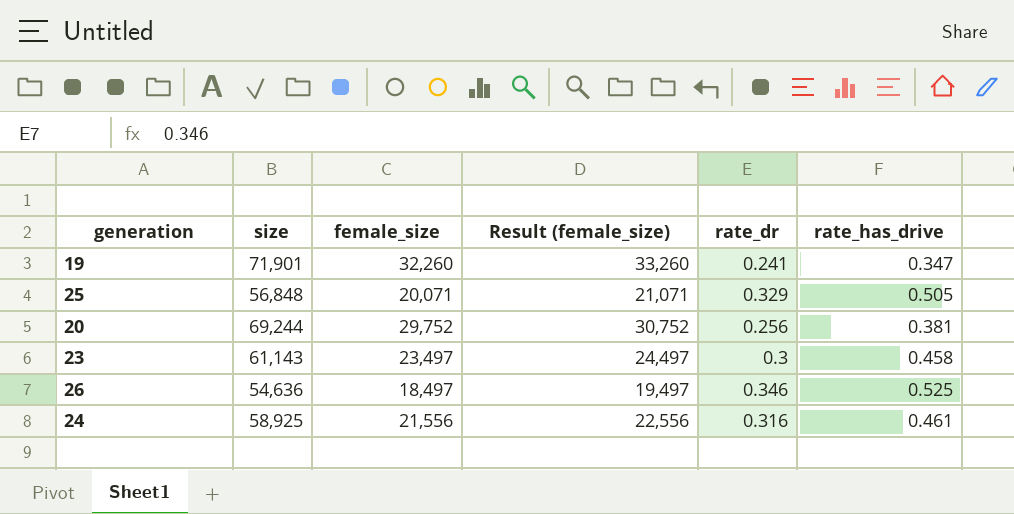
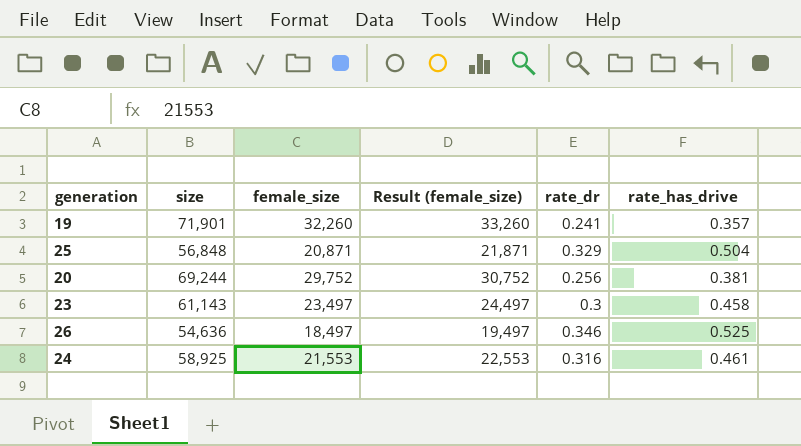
19 | rate_has_drive: 0.347 -> 0.357
25 | female_size: 20,071 -> 20,871
25 | Result (female_size): 21,071 -> 21,871
25 | rate_has_drive: 0.505 -> 0.504
24 | female_size: 21,556 -> 21,553
24 | Result (female_size): 22,556 -> 22,553

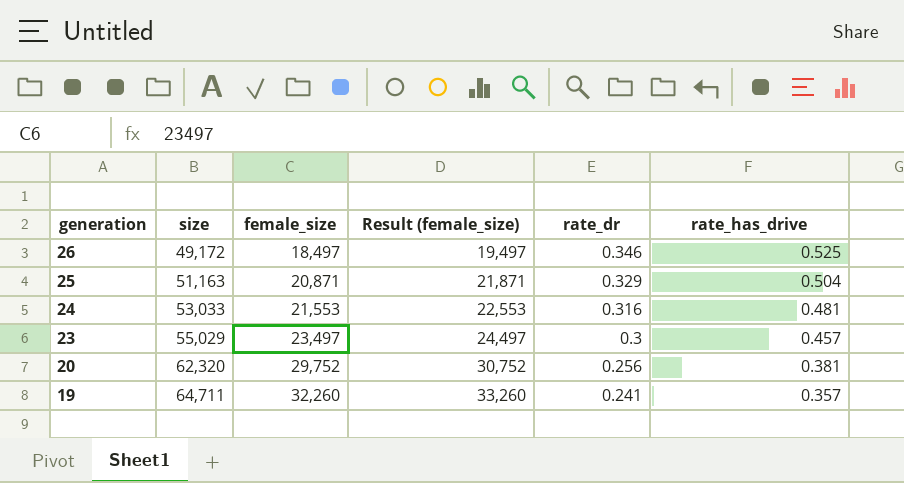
row order: none -> generation descending
26 | size: 54,636 -> 49,172
25 | size: 56,848 -> 51,163
24 | size: 58,925 -> 53,033
24 | rate_has_drive: 0.461 -> 0.481
23 | size: 61,143 -> 55,029
23 | rate_has_drive: 0.458 -> 0.457
20 | size: 69,244 -> 62,320
19 | size: 71,901 -> 64,711

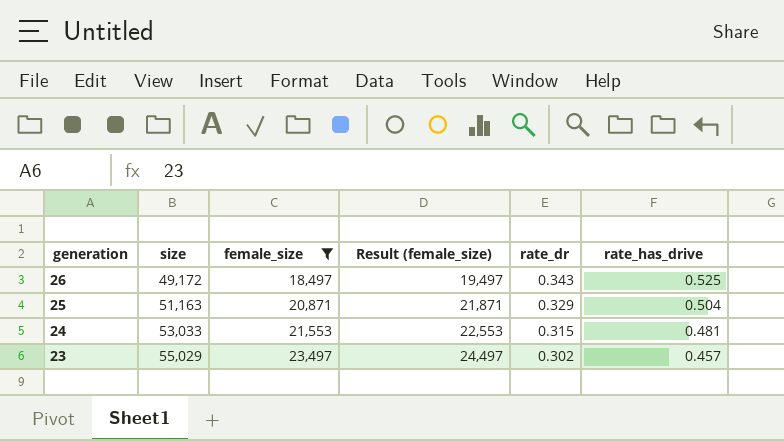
filter: none -> female_size <= 23,497
26 | rate_dr: 0.346 -> 0.343
24 | rate_dr: 0.316 -> 0.315
23 | rate_dr: 0.3 -> 0.302

